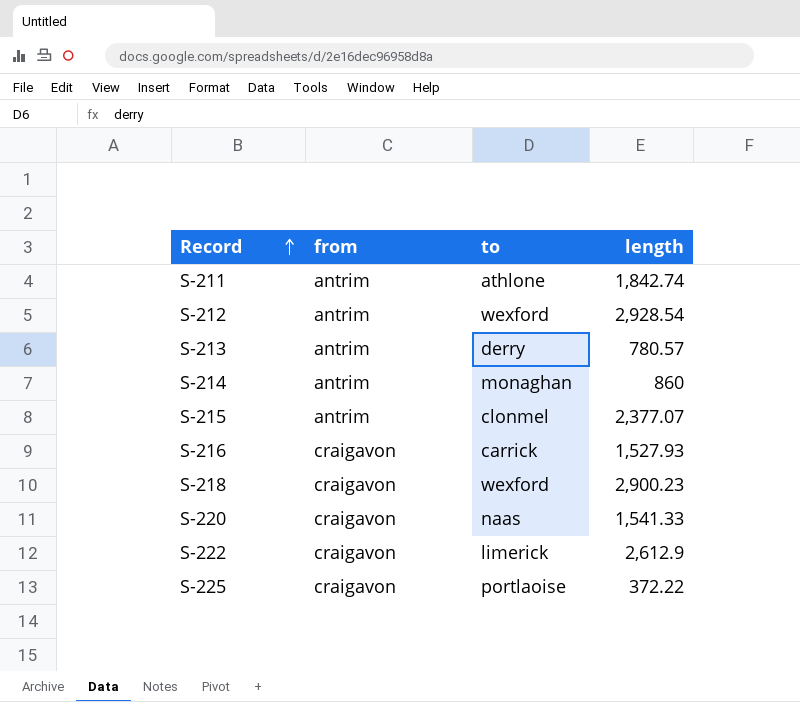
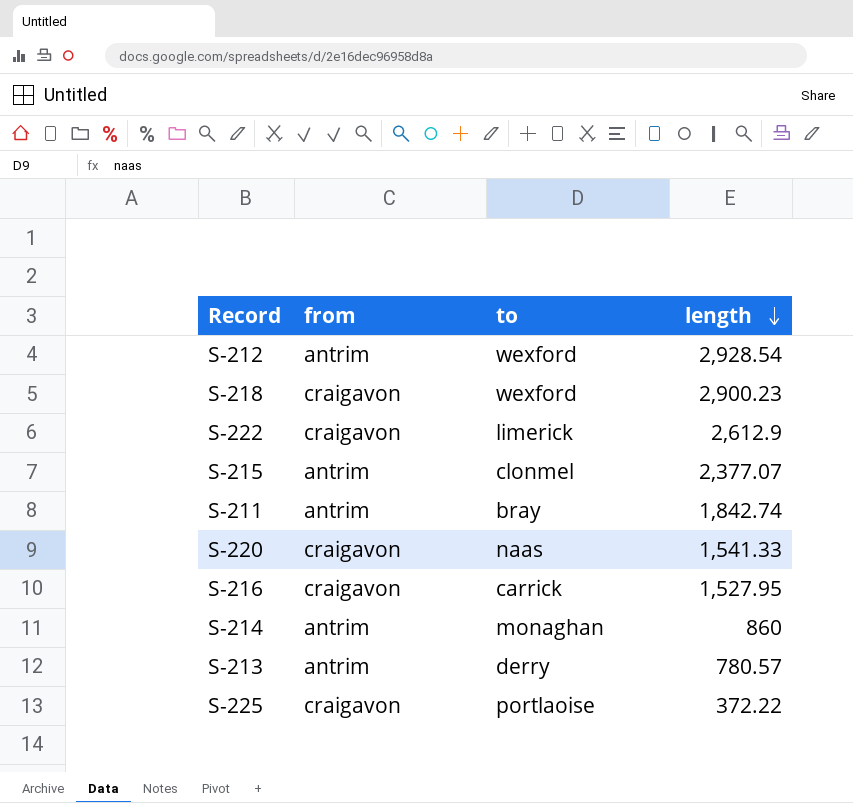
row order: Record ascending -> length descending
S-211 | to: athlone -> bray
S-216 | length: 1,527.93 -> 1,527.95

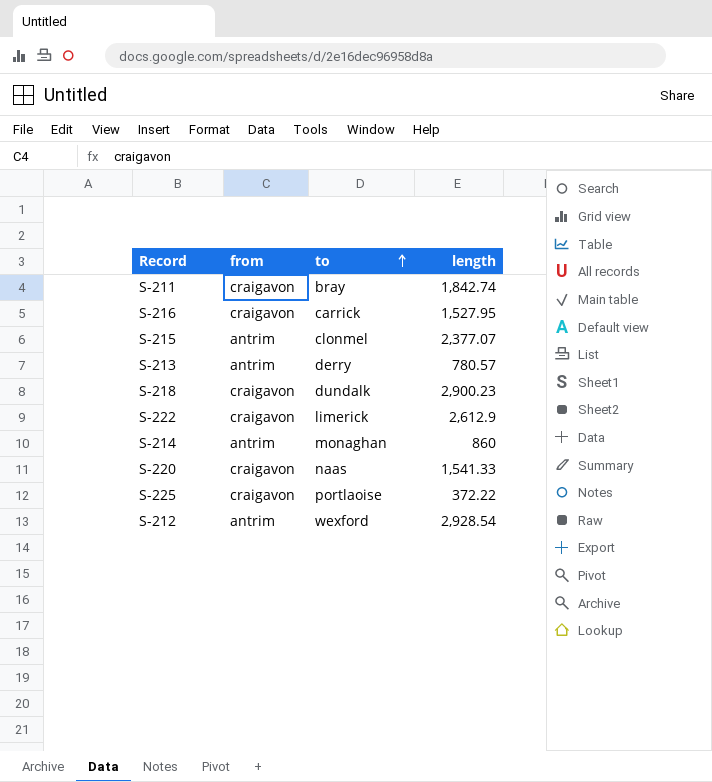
row order: length descending -> to ascending
S-211 | from: antrim -> craigavon
S-218 | to: wexford -> dundalk

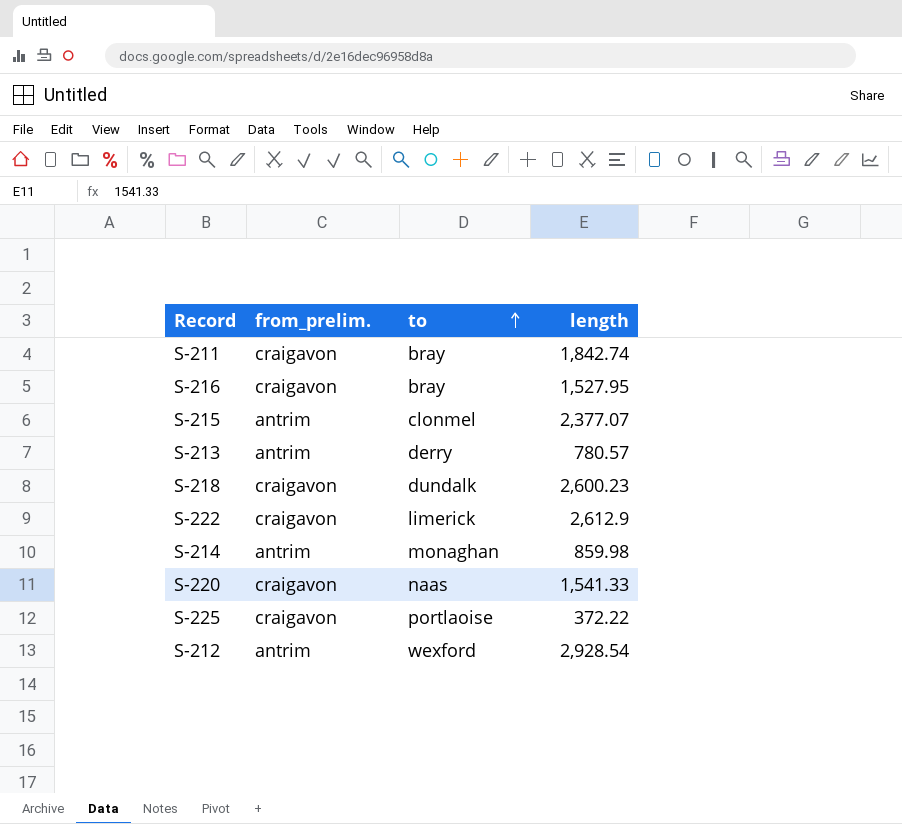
column name: from -> from_prelim.
S-216 | to: carrick -> bray
S-218 | length: 2,900.23 -> 2,600.23
S-214 | length: 860 -> 859.98

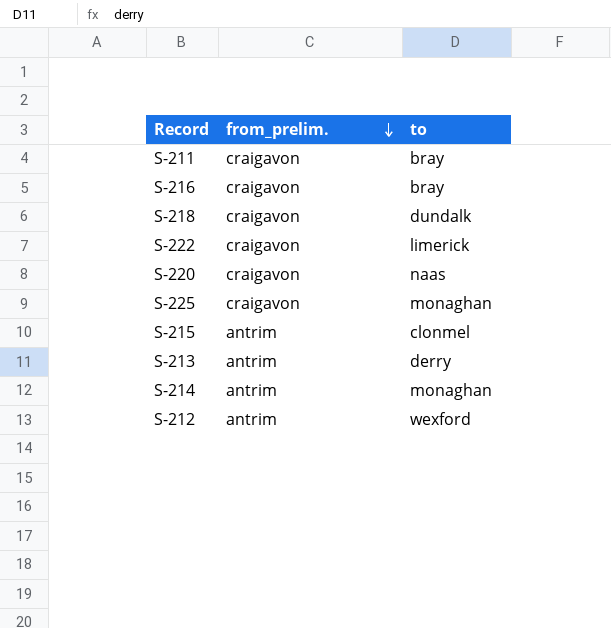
row order: to ascending -> from_prelim. descending
column length | position: 4 -> none
S-225 | to: portlaoise -> monaghan

